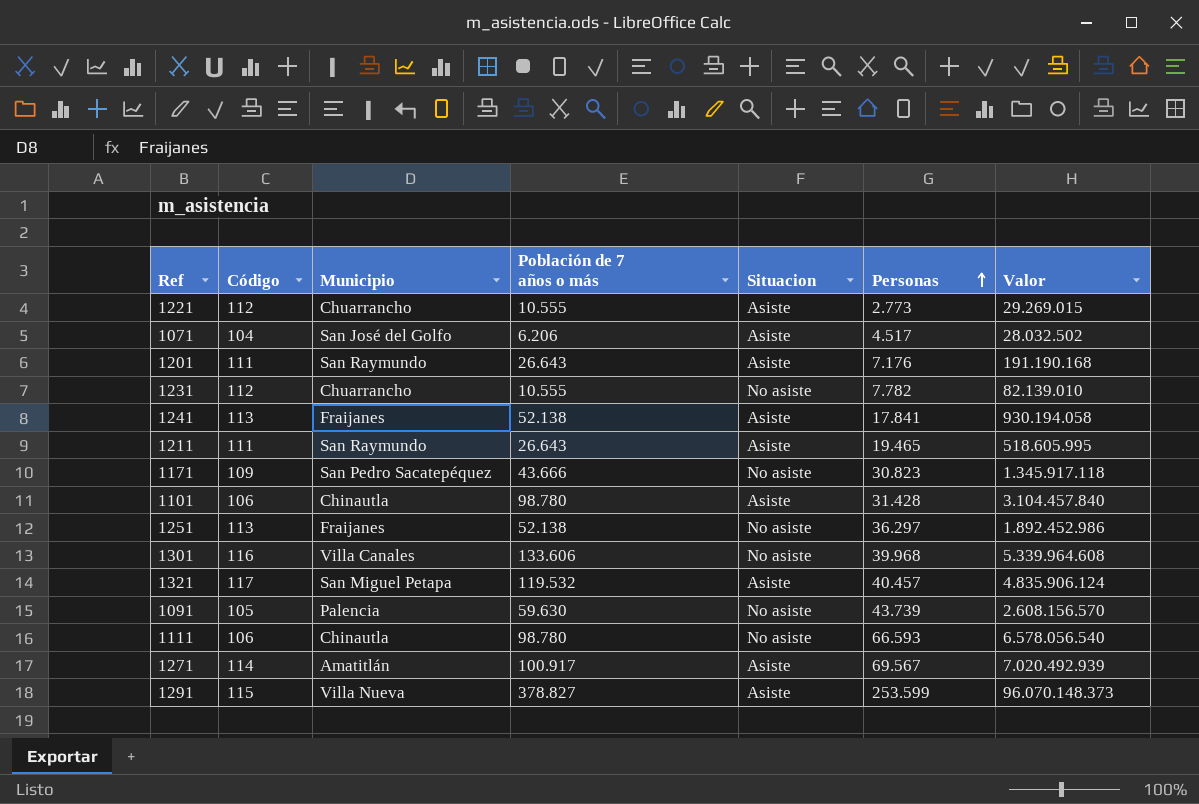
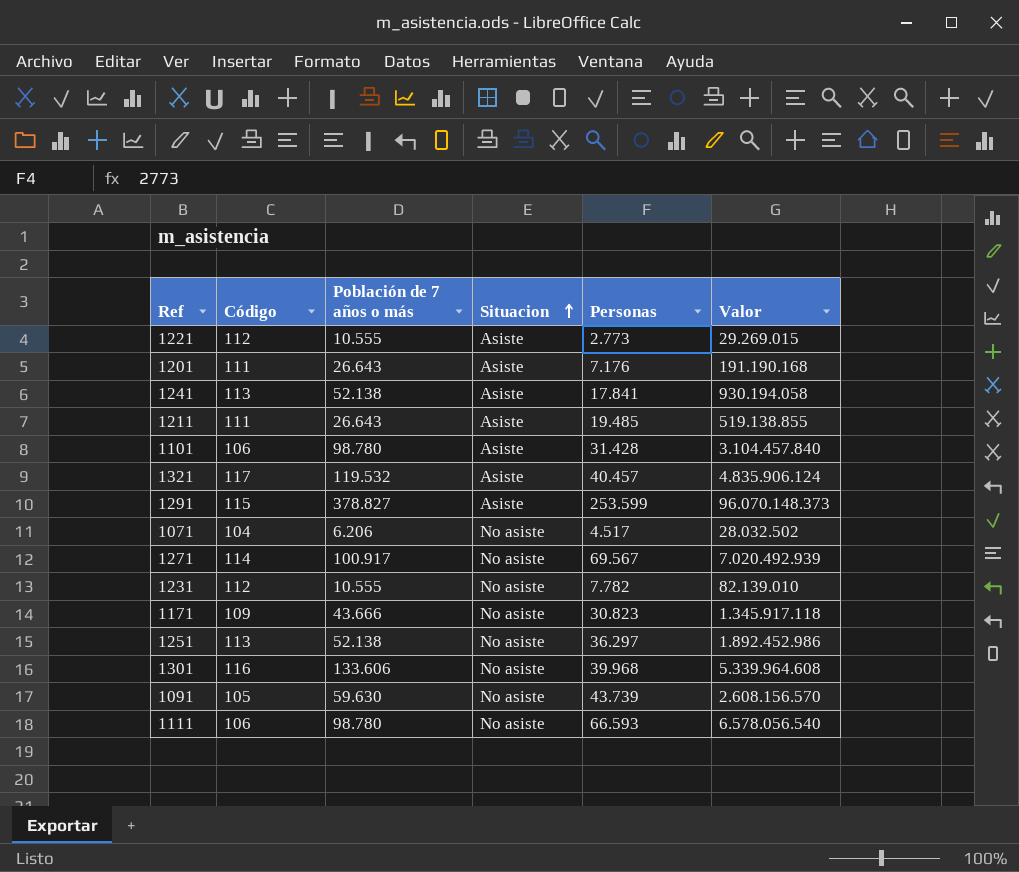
row order: Personas ascending -> Situacion ascending
column Municipio | position: 3 -> none
1211 | Personas: 19.465 -> 19.485
1211 | Valor: 518.605.995 -> 519.138.855
1071 | Situacion: Asiste -> No asiste
1271 | Situacion: Asiste -> No asiste

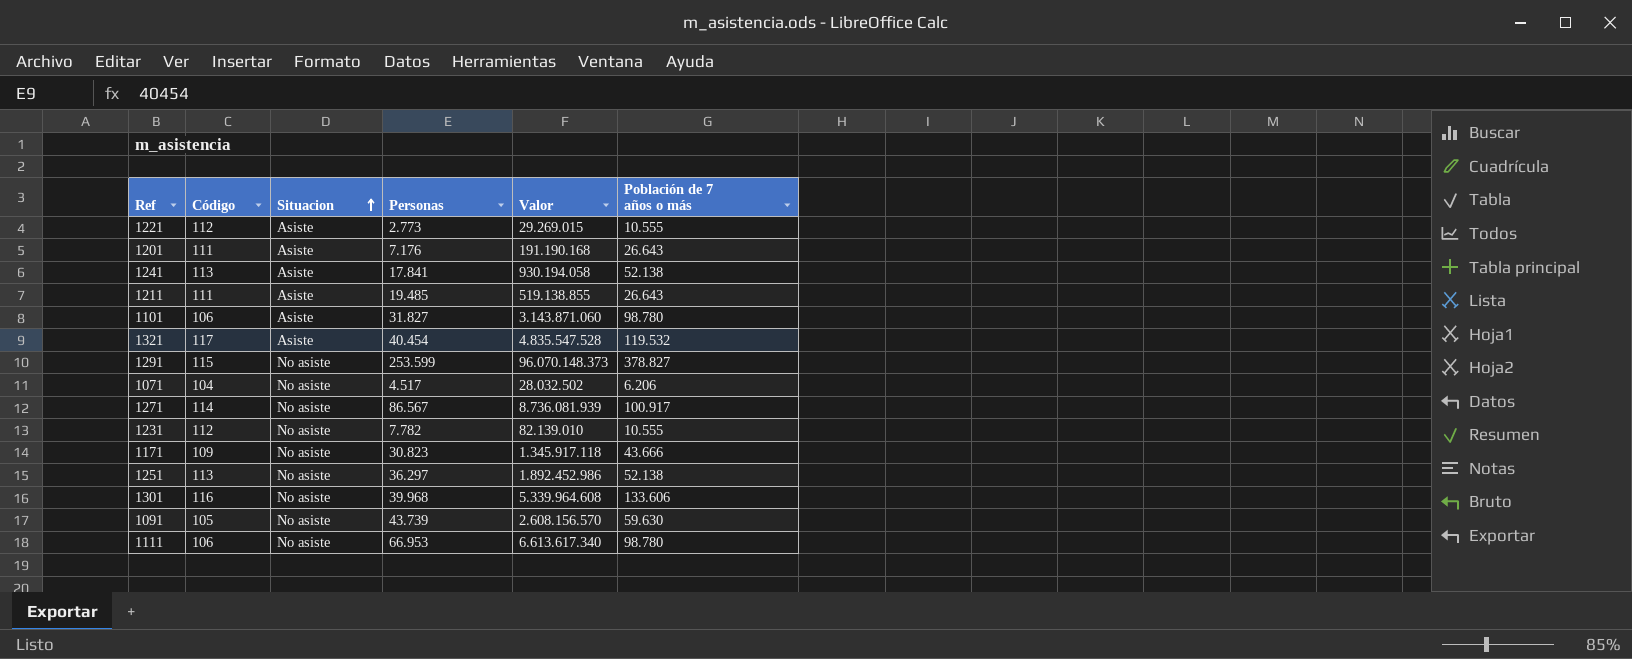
column Población de 7 años o más | position: 3 -> 6
1101 | Personas: 31.428 -> 31.827
1101 | Valor: 3.104.457.840 -> 3.143.871.060
1321 | Personas: 40.457 -> 40.454
1321 | Valor: 4.835.906.124 -> 4.835.547.528
1291 | Situacion: Asiste -> No asiste
1271 | Personas: 69.567 -> 86.567
1271 | Valor: 7.020.492.939 -> 8.736.081.939
1111 | Personas: 66.593 -> 66.953
1111 | Valor: 6.578.056.540 -> 6.613.617.340

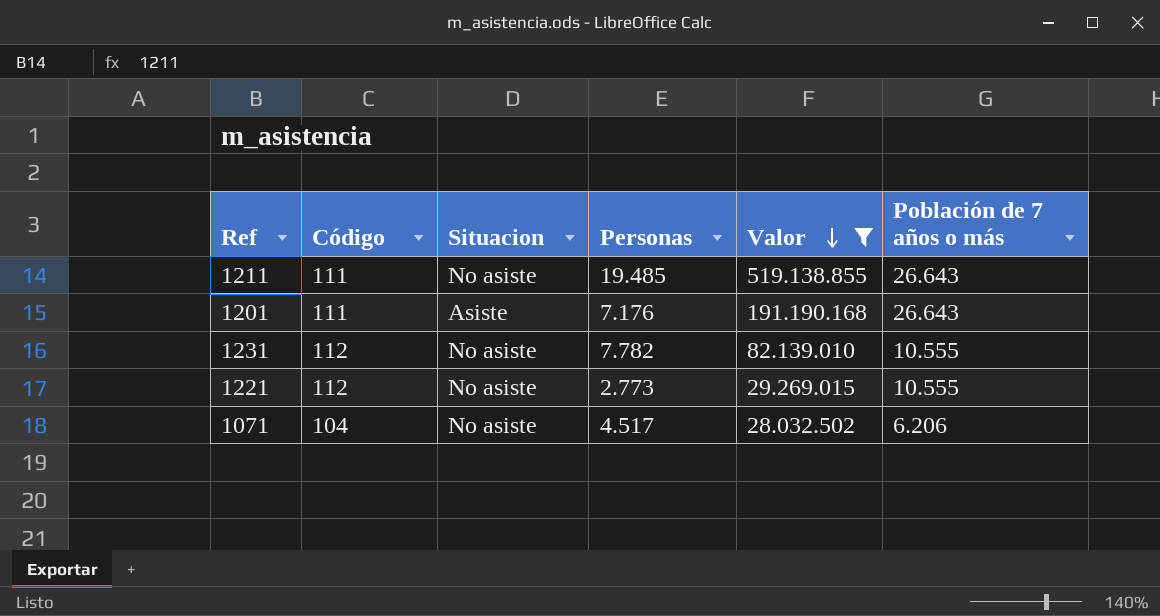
filter: none -> Valor <= 519.138.855
row order: Situacion ascending -> Valor descending
1211 | Situacion: Asiste -> No asiste
1221 | Situacion: Asiste -> No asiste

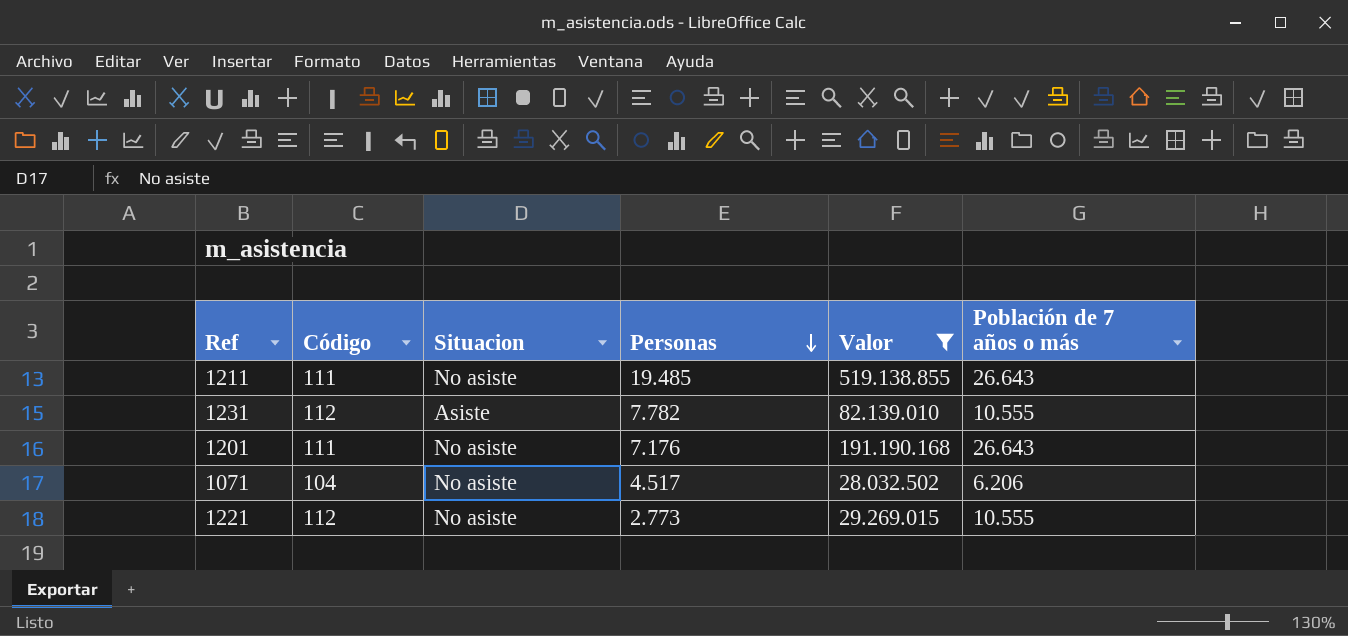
row order: Valor descending -> Personas descending
1231 | Situacion: No asiste -> Asiste
1201 | Situacion: Asiste -> No asiste

